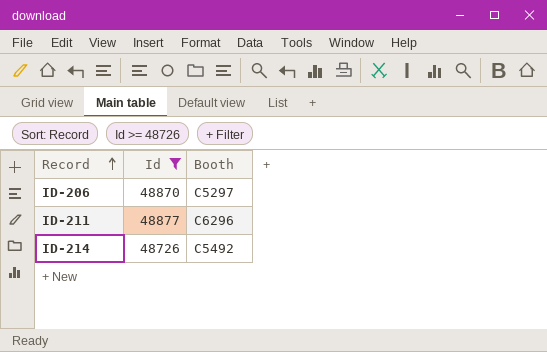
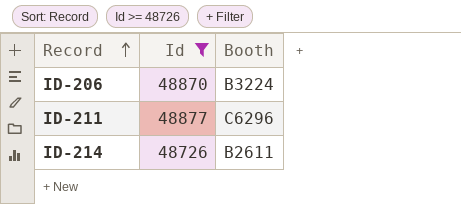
ID-206 | Booth: C5297 -> B3224
ID-214 | Booth: C5492 -> B2611

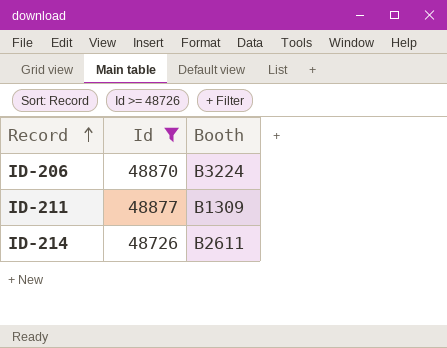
ID-211 | Booth: C6296 -> B1309

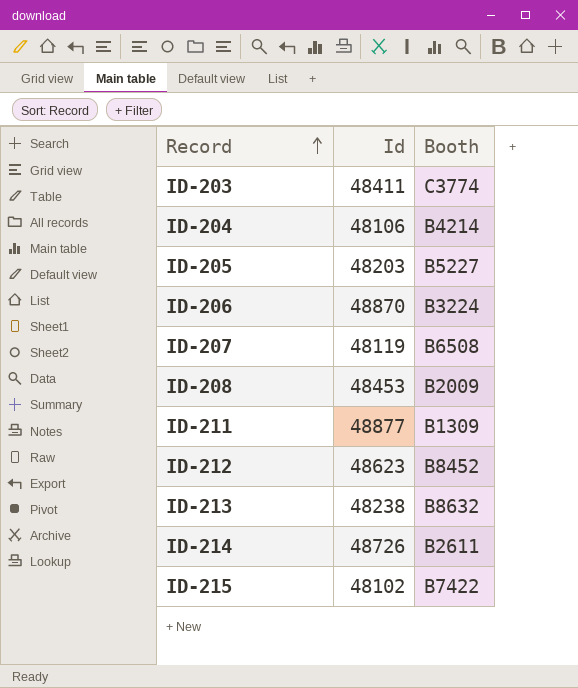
filter: Id >= 48726 -> none

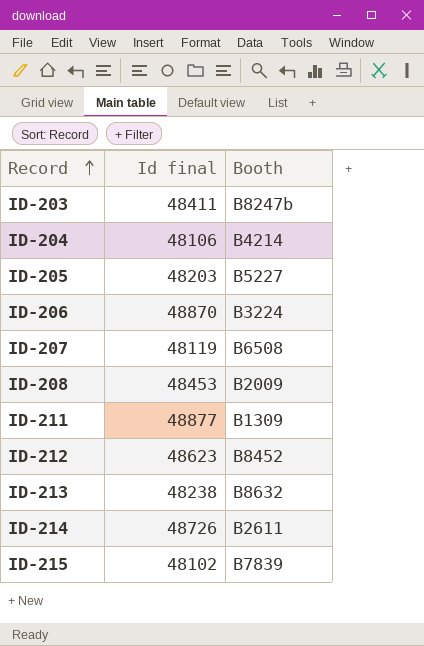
column name: Id -> Id final
ID-203 | Booth: C3774 -> B8247b
ID-215 | Booth: B7422 -> B7839

